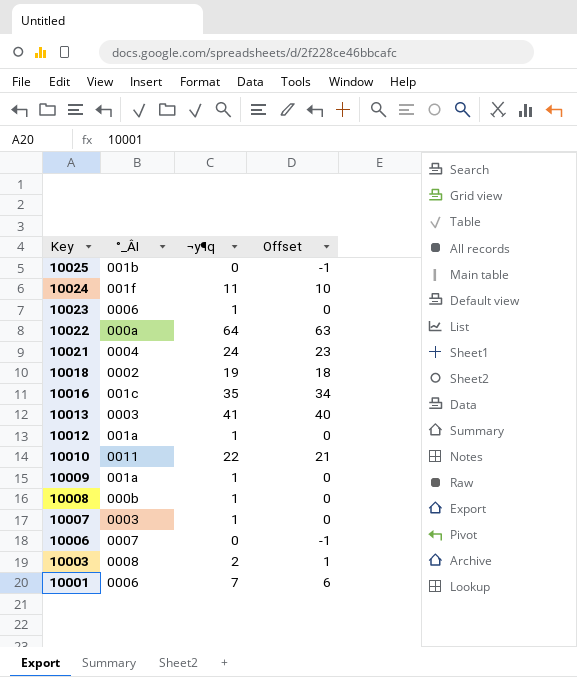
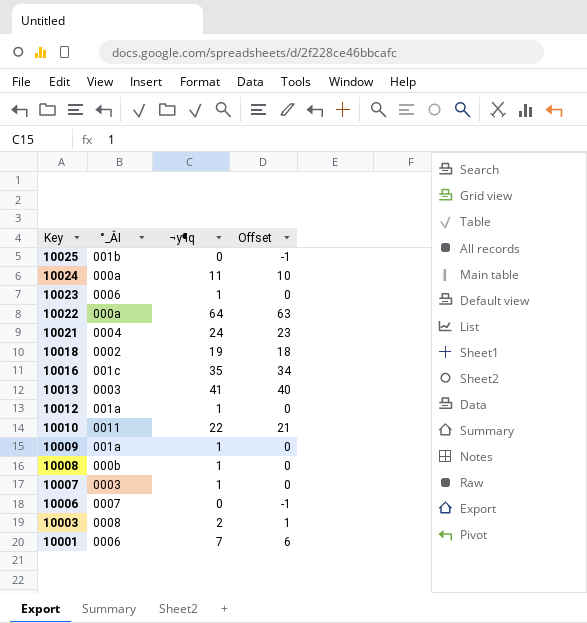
10024 | °_ÂI: 001f -> 000a

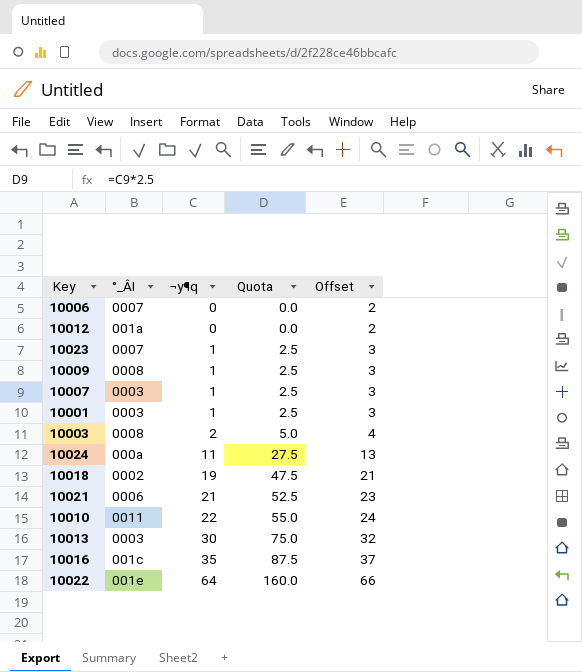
row order: Key descending -> ¬y¶q ascending
column Quota | formula: none -> [¬y¶q] * 2.5
column Offset | formula: [¬y¶q] - 1 -> [¬y¶q] + 2
row 10025: 001b | 0 | -1 -> none
row 10008: 000b | 1 | 0 -> none
10012 | ¬y¶q: 1 -> 0
10023 | °_ÂI: 0006 -> 0007
10009 | °_ÂI: 001a -> 0008
10001 | °_ÂI: 0006 -> 0003
10001 | ¬y¶q: 7 -> 1
10021 | °_ÂI: 0004 -> 0006
10021 | ¬y¶q: 24 -> 21
10013 | ¬y¶q: 41 -> 30
10022 | °_ÂI: 000a -> 001e

